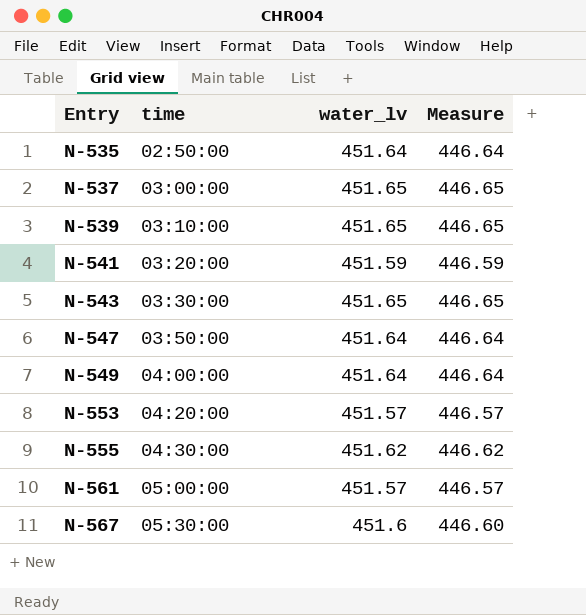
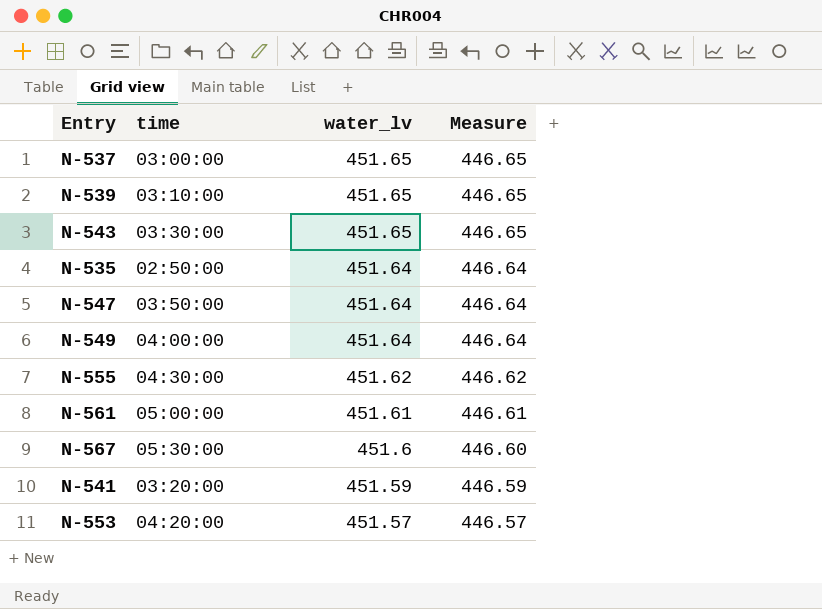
row order: Entry ascending -> water_lv descending
N-561 | water_lv: 451.57 -> 451.61
N-561 | Measure: 446.57 -> 446.61

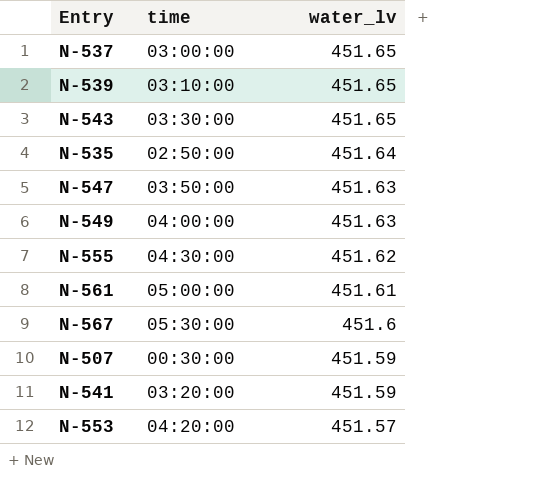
column Measure | formula: [water_lv] - 5 -> none
N-547 | water_lv: 451.64 -> 451.63
N-549 | water_lv: 451.64 -> 451.63
row N-507: none -> 00:30:00 | 451.59

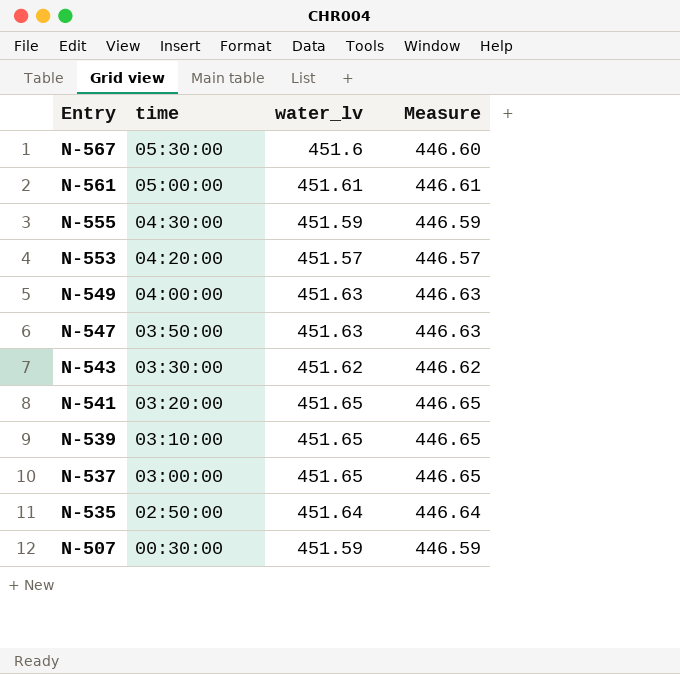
row order: water_lv descending -> Entry descending
column Measure | formula: none -> [water_lv] - 5
N-555 | water_lv: 451.62 -> 451.59
N-543 | water_lv: 451.65 -> 451.62
N-541 | water_lv: 451.59 -> 451.65

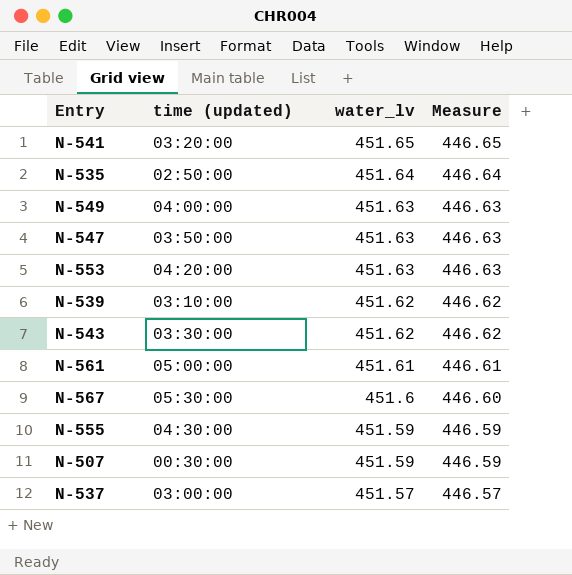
row order: Entry descending -> water_lv descending
column name: time -> time (updated)
N-553 | water_lv: 451.57 -> 451.63
N-553 | Measure: 446.57 -> 446.63
N-539 | water_lv: 451.65 -> 451.62
N-539 | Measure: 446.65 -> 446.62
N-537 | water_lv: 451.65 -> 451.57
N-537 | Measure: 446.65 -> 446.57

